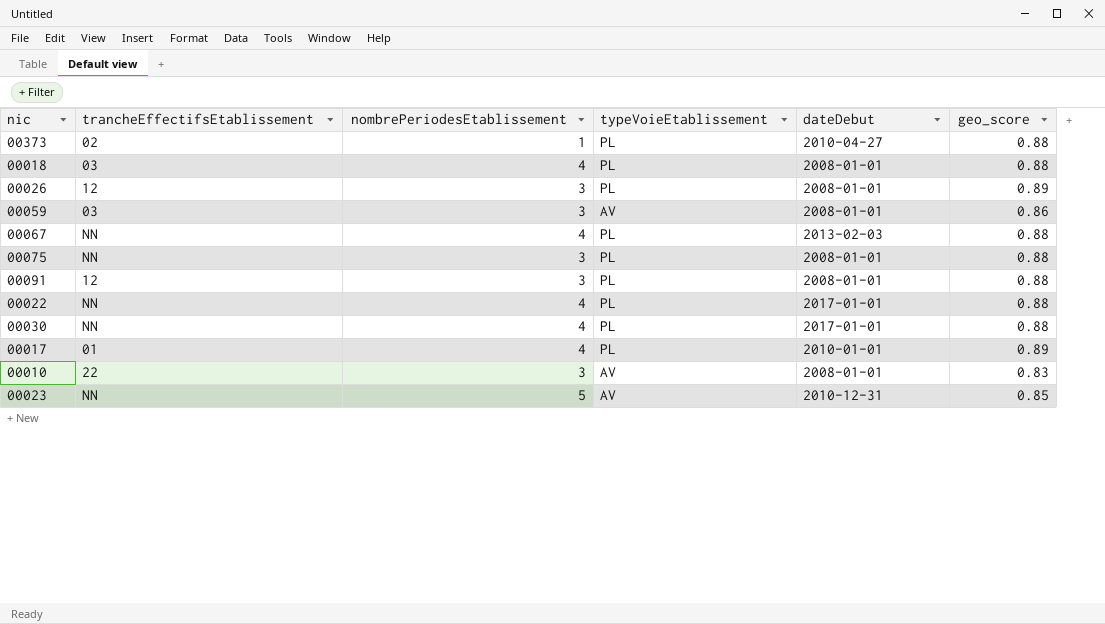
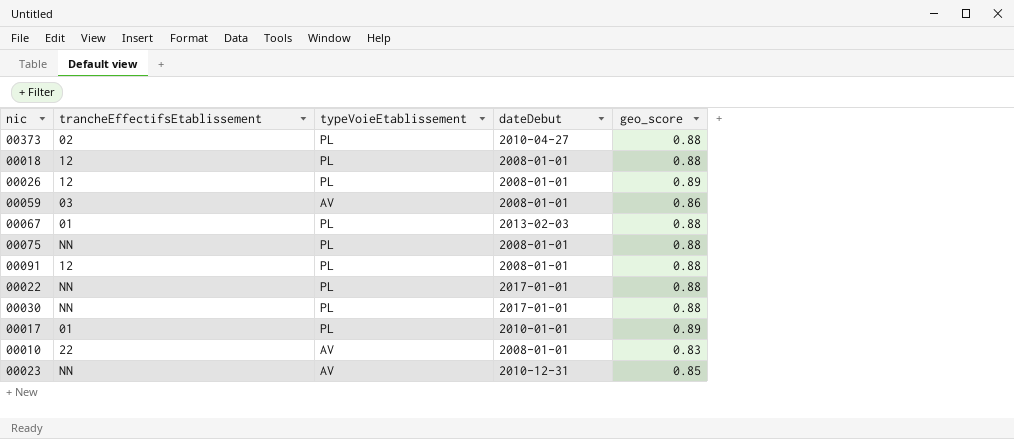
column nombrePeriodesEtablissement | position: 3 -> none
00018 | trancheEffectifsEtablissement: 03 -> 12
00067 | trancheEffectifsEtablissement: NN -> 01

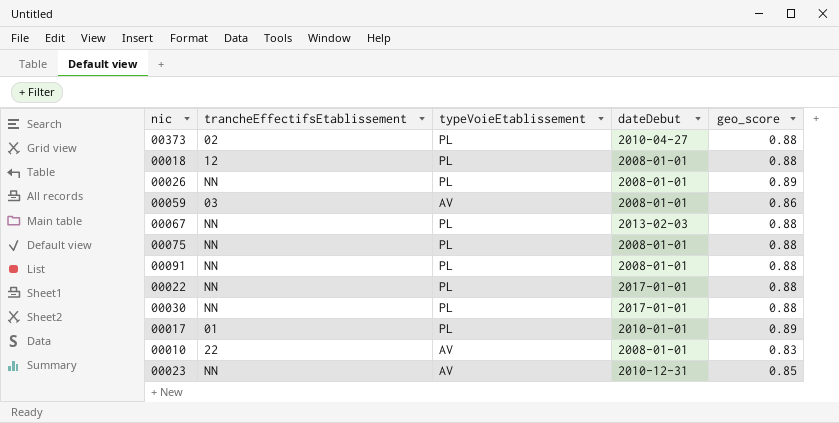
00026 | trancheEffectifsEtablissement: 12 -> NN
00067 | trancheEffectifsEtablissement: 01 -> NN
00091 | trancheEffectifsEtablissement: 12 -> NN

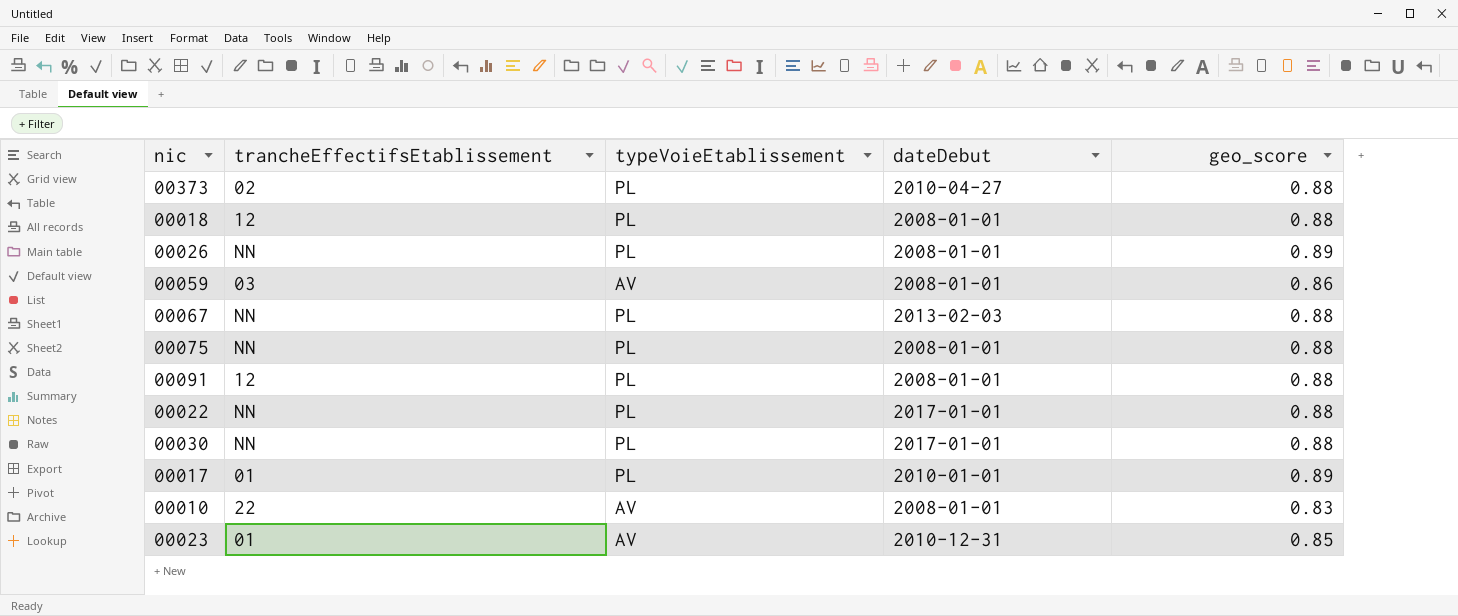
00091 | trancheEffectifsEtablissement: NN -> 12
00023 | trancheEffectifsEtablissement: NN -> 01

